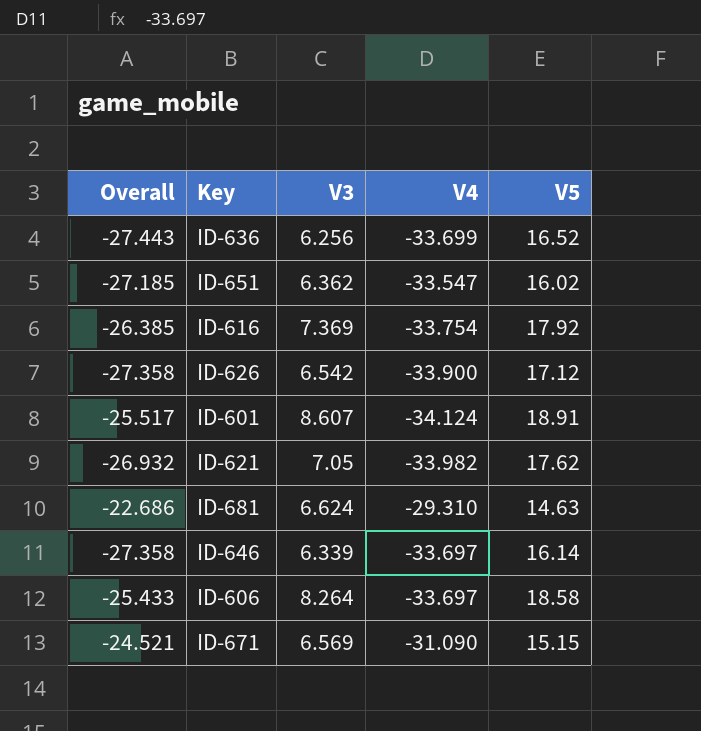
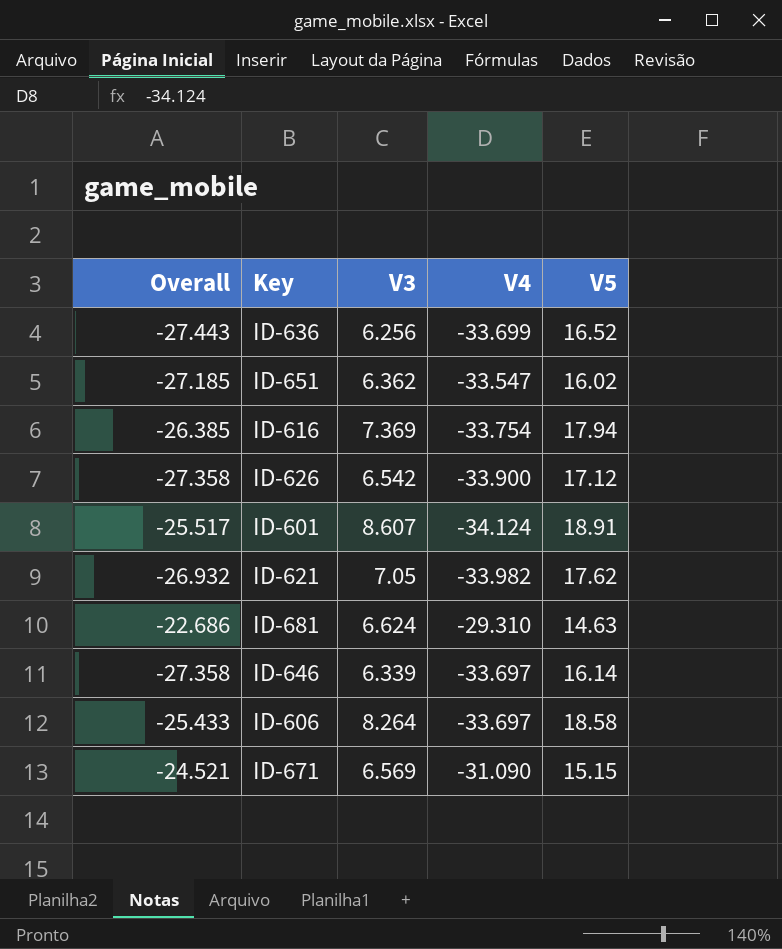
ID-616 | V5: 17.92 -> 17.94

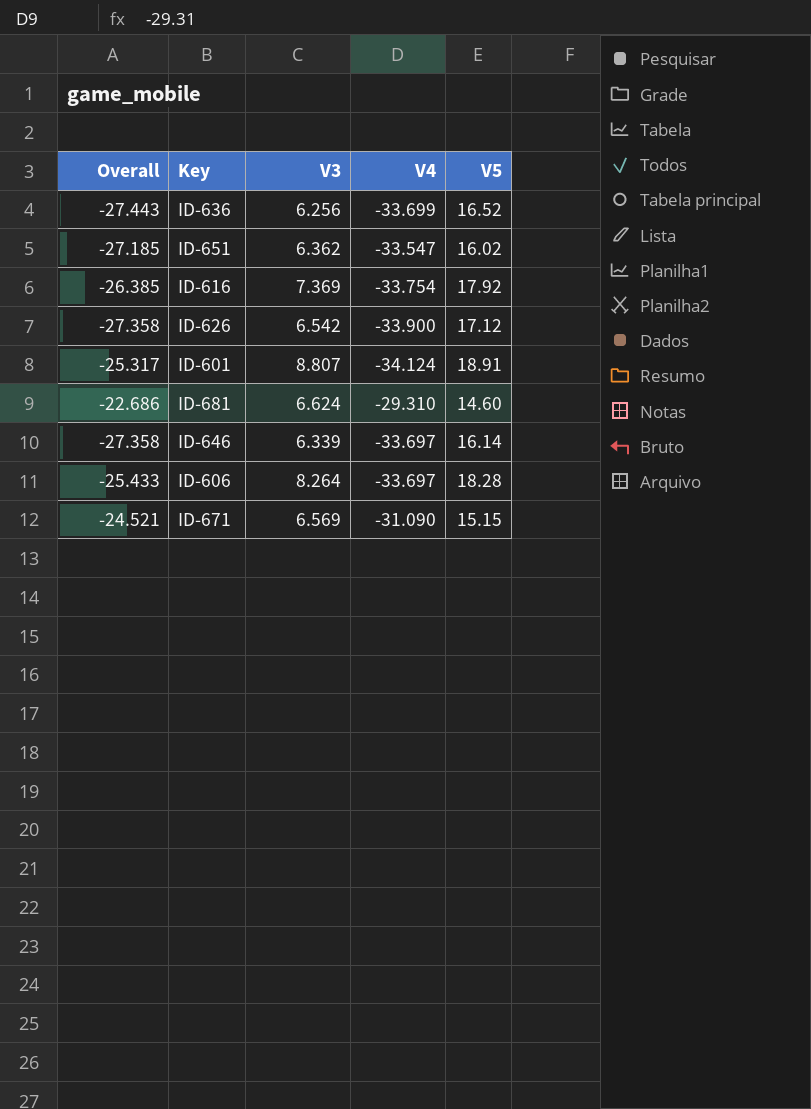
row ID-621: -26.932 | 7.05 | -33.982 | 17.62 -> none
ID-616 | V5: 17.94 -> 17.92
ID-601 | Overall: -25.517 -> -25.317
ID-601 | V3: 8.607 -> 8.807
ID-681 | V5: 14.63 -> 14.60
ID-606 | V5: 18.58 -> 18.28

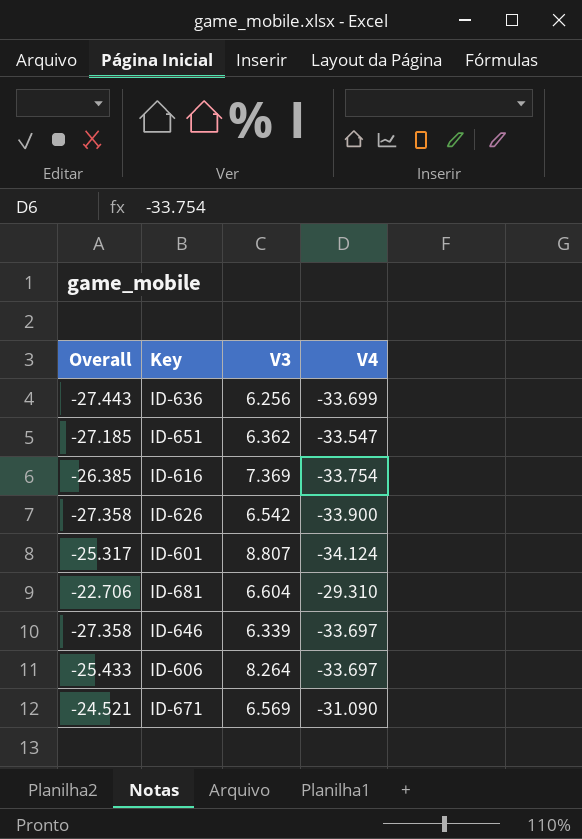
column V5 | position: 5 -> none
ID-681 | Overall: -22.686 -> -22.706
ID-681 | V3: 6.624 -> 6.604

